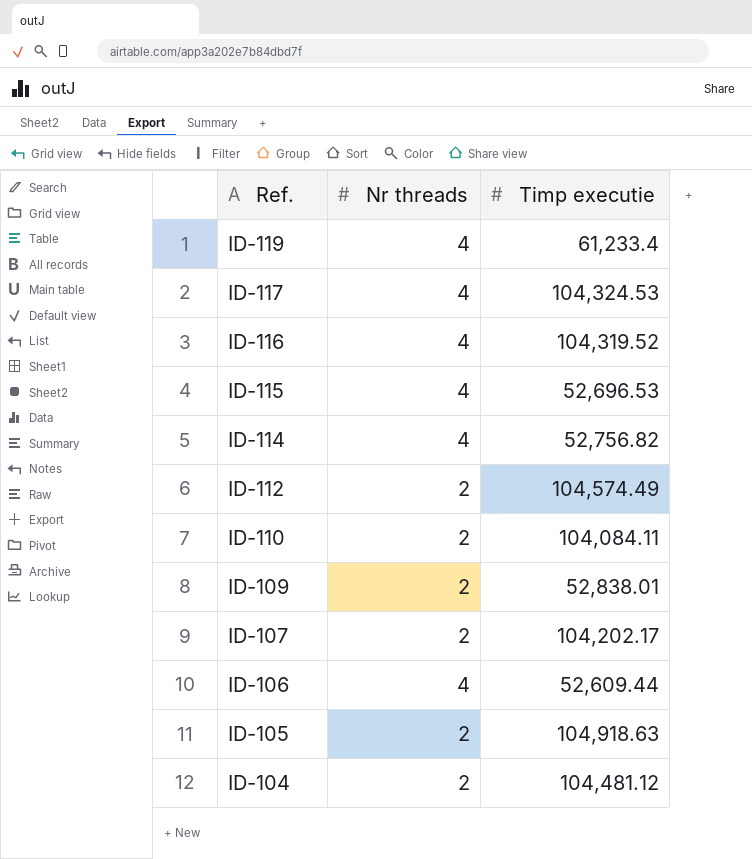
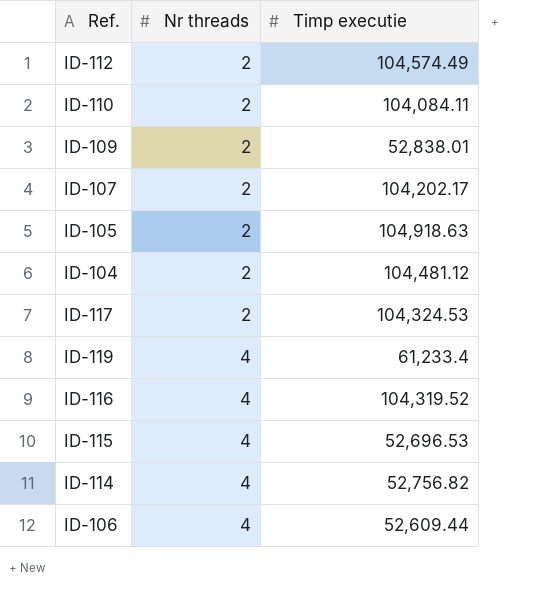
row order: Ref. descending -> Nr threads ascending
ID-117 | Nr threads: 4 -> 2

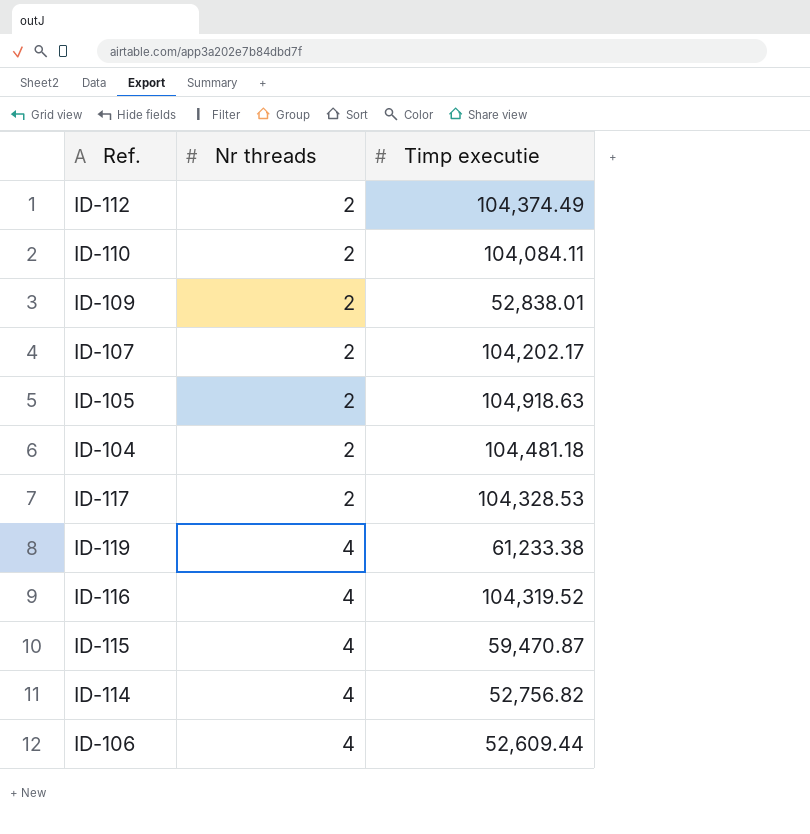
ID-112 | Timp executie: 104,574.49 -> 104,374.49
ID-104 | Timp executie: 104,481.12 -> 104,481.18
ID-117 | Timp executie: 104,324.53 -> 104,328.53
ID-119 | Timp executie: 61,233.4 -> 61,233.38
ID-115 | Timp executie: 52,696.53 -> 59,470.87

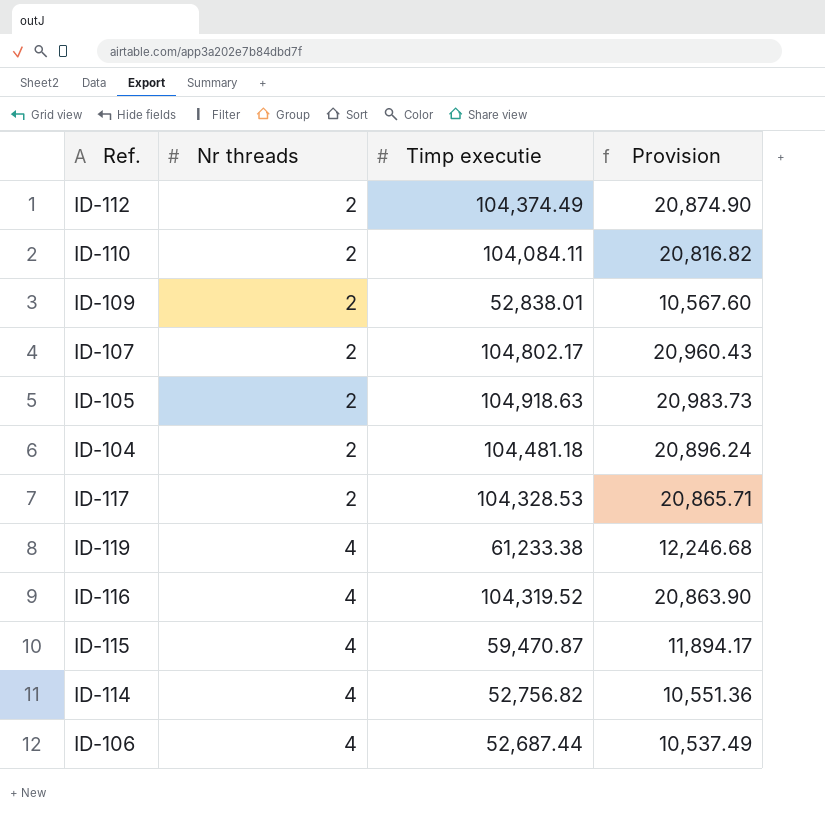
column Provision | formula: none -> [Timp executie] * 0.2
ID-107 | Timp executie: 104,202.17 -> 104,802.17
ID-106 | Timp executie: 52,609.44 -> 52,687.44

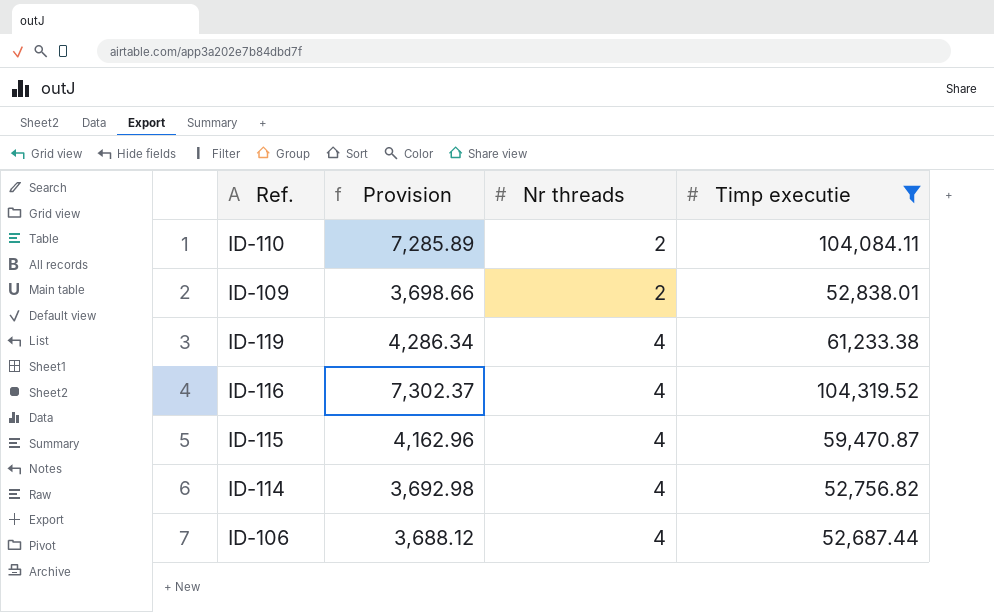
filter: none -> Timp executie <= 104,319.52
column Provision | formula: [Timp executie] * 0.2 -> [Timp executie] * 0.07
column Provision | position: 4 -> 2

